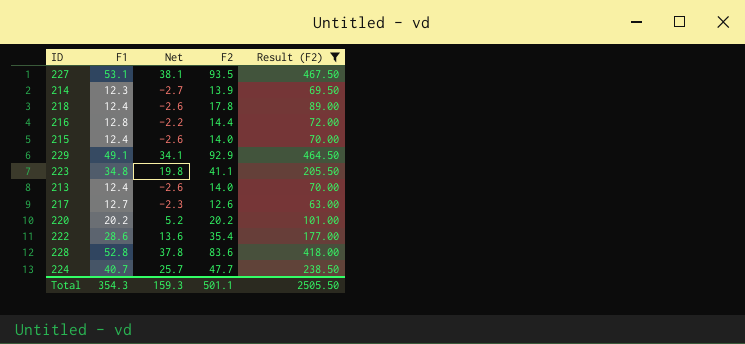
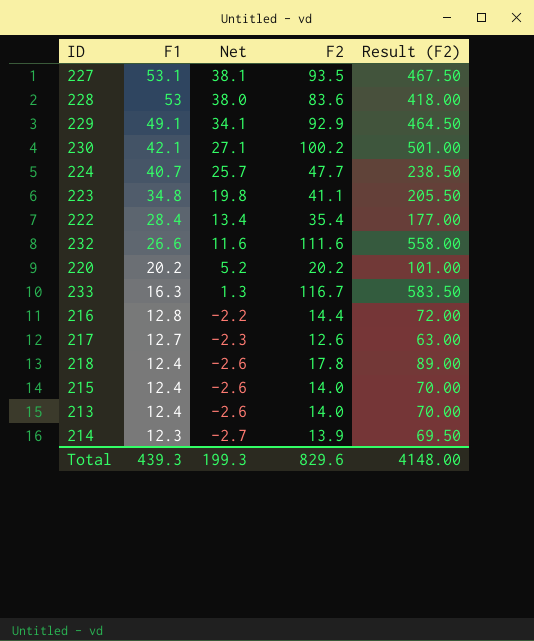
filter: Result (F2) <= 467.50 -> none
row order: none -> F1 descending
228 | F1: 52.8 -> 53
228 | Net: 37.8 -> 38.0
222 | F1: 28.6 -> 28.4
222 | Net: 13.6 -> 13.4
Total | F1: 354.3 -> 439.3
Total | Net: 159.3 -> 199.3
Total | F2: 501.1 -> 829.6
Total | Result (F2): 2505.50 -> 4148.00

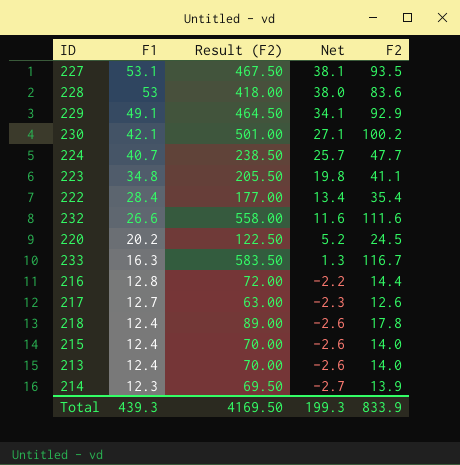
column Result (F2) | position: 5 -> 3
220 | Result (F2): 101.00 -> 122.50
220 | F2: 20.2 -> 24.5
Total | Result (F2): 4148.00 -> 4169.50
Total | F2: 829.6 -> 833.9

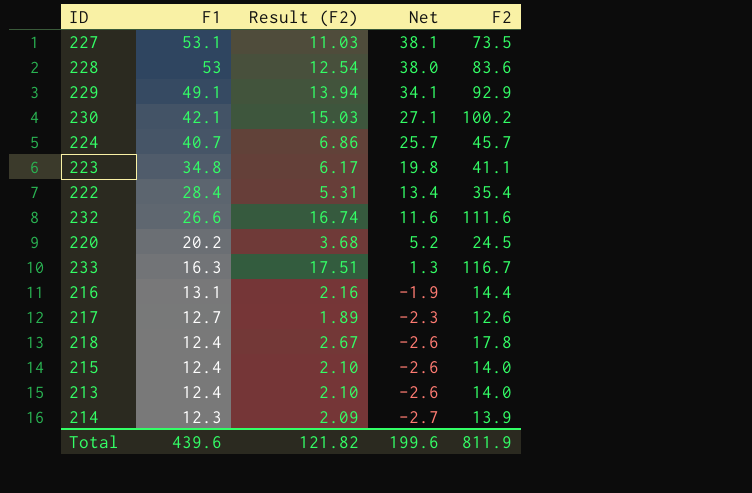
column Result (F2) | formula: [F2] * 5 -> [F2] * 0.15
227 | F2: 93.5 -> 73.5
224 | F2: 47.7 -> 45.7
216 | F1: 12.8 -> 13.1
216 | Net: -2.2 -> -1.9
Total | F1: 439.3 -> 439.6
Total | Result (F2): 4169.50 -> 121.82
Total | Net: 199.3 -> 199.6
Total | F2: 833.9 -> 811.9

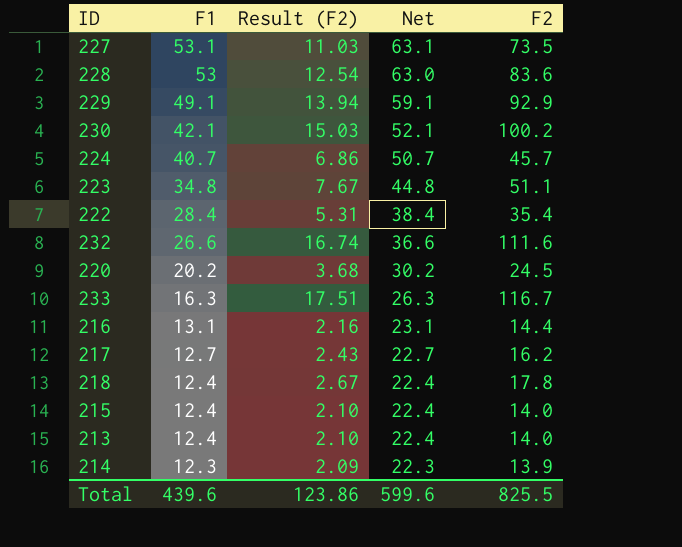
column Net | formula: [F1] - 15 -> [F1] + 10
223 | Result (F2): 6.17 -> 7.67
223 | F2: 41.1 -> 51.1
217 | Result (F2): 1.89 -> 2.43
217 | F2: 12.6 -> 16.2
Total | Result (F2): 121.82 -> 123.86
Total | Net: 199.6 -> 599.6
Total | F2: 811.9 -> 825.5

